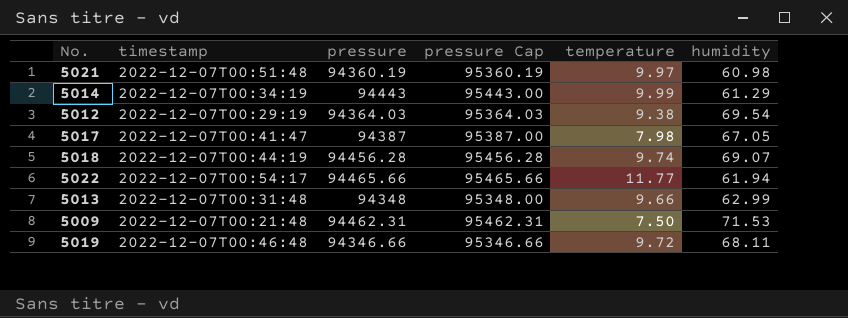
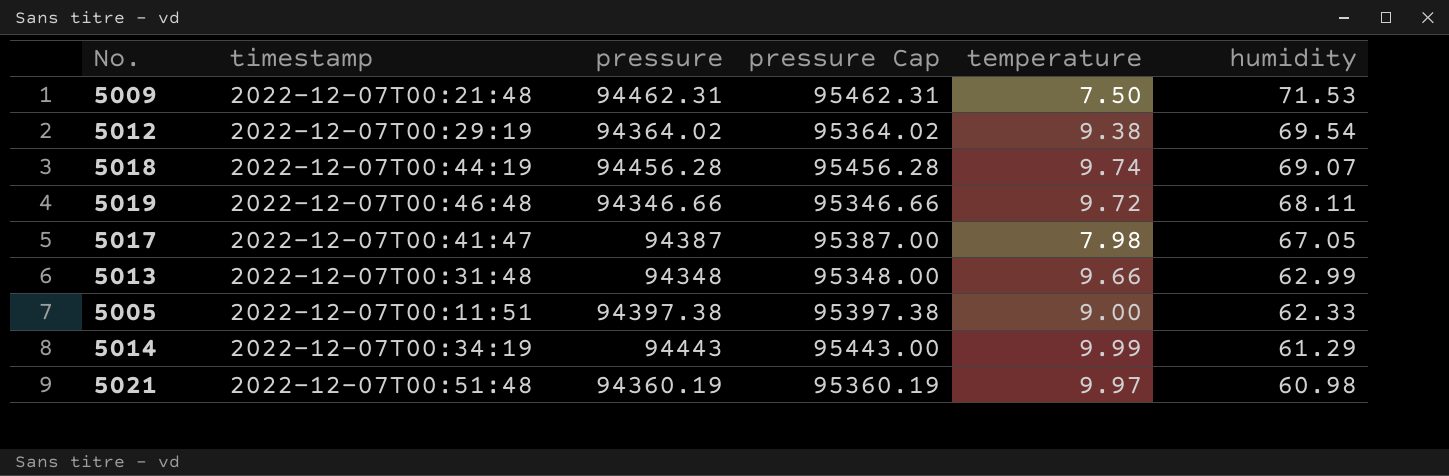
row order: none -> humidity descending
row 5022: 2022-12-07T00:54:17 | 94465.66 | 95465.66 | 11.77 | 61.94 -> none
5012 | pressure: 94364.03 -> 94364.02
5012 | pressure Cap: 95364.03 -> 95364.02
row 5005: none -> 2022-12-07T00:11:51 | 94397.38 | 95397.38 | 9.00 | 62.33

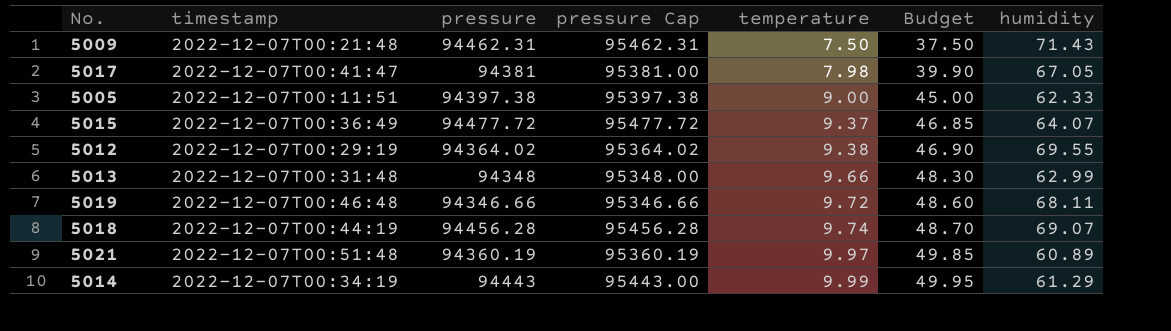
row order: humidity descending -> temperature ascending
column Budget | formula: none -> [temperature] * 5
5009 | humidity: 71.53 -> 71.43
5017 | pressure: 94387 -> 94381
5017 | pressure Cap: 95387.00 -> 95381.00
row 5015: none -> 2022-12-07T00:36:49 | 94477.72 | 95477.72 | 9.37 | 46.85 | 64.07
5012 | humidity: 69.54 -> 69.55
5021 | humidity: 60.98 -> 60.89

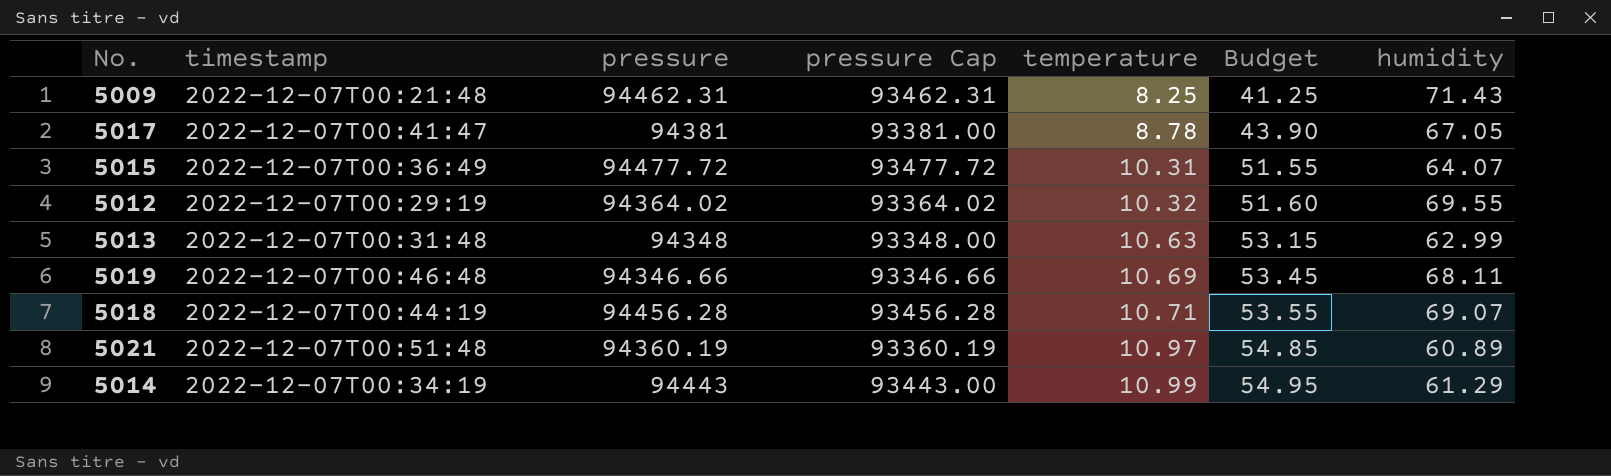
column pressure Cap | formula: [pressure] + 1000 -> [pressure] - 1000
row 5005: 2022-12-07T00:11:51 | 94397.38 | 95397.38 | 9.00 | 45.00 | 62.33 -> none
5009 | temperature: 7.50 -> 8.25
5009 | Budget: 37.50 -> 41.25
5017 | temperature: 7.98 -> 8.78
5017 | Budget: 39.90 -> 43.90
5015 | temperature: 9.37 -> 10.31
5015 | Budget: 46.85 -> 51.55
5012 | temperature: 9.38 -> 10.32
5012 | Budget: 46.90 -> 51.60
5013 | temperature: 9.66 -> 10.63
5013 | Budget: 48.30 -> 53.15
5019 | temperature: 9.72 -> 10.69
5019 | Budget: 48.60 -> 53.45
5018 | temperature: 9.74 -> 10.71
5018 | Budget: 48.70 -> 53.55
5021 | temperature: 9.97 -> 10.97
5021 | Budget: 49.85 -> 54.85
5014 | temperature: 9.99 -> 10.99
5014 | Budget: 49.95 -> 54.95

